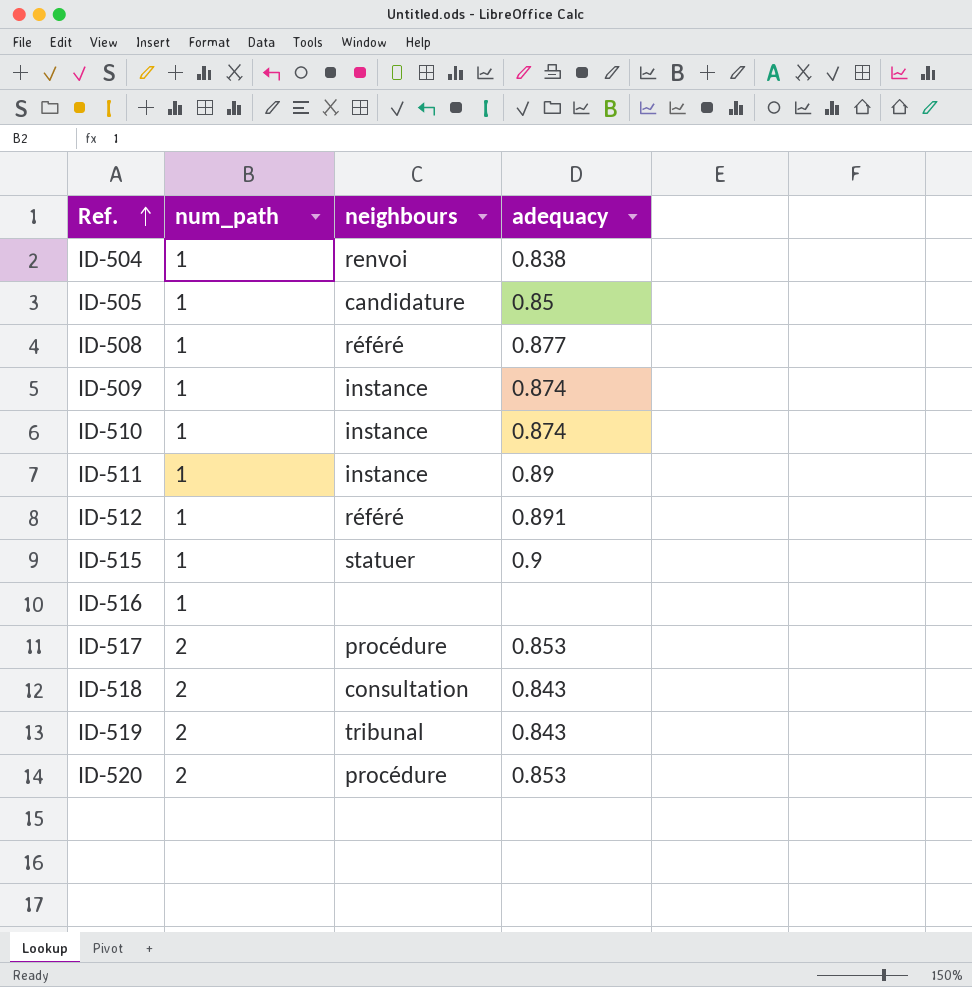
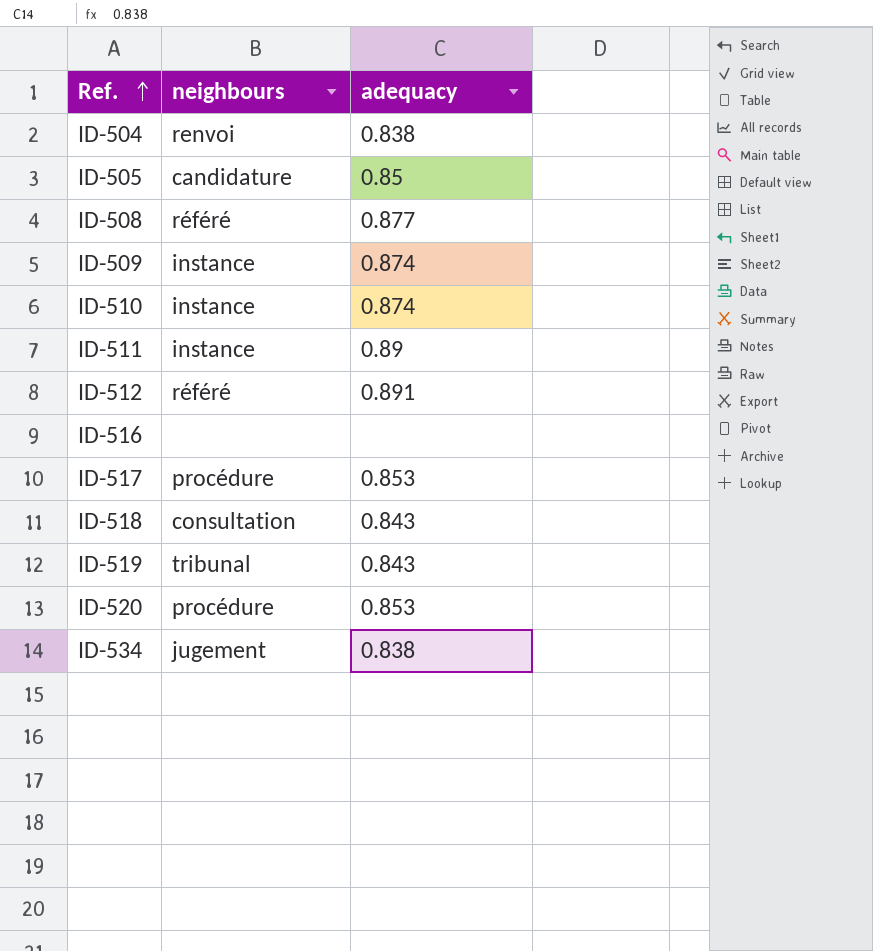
column num_path | position: 2 -> none
row ID-515: 1 | statuer | 0.9 -> none
row ID-534: none -> jugement | 0.838

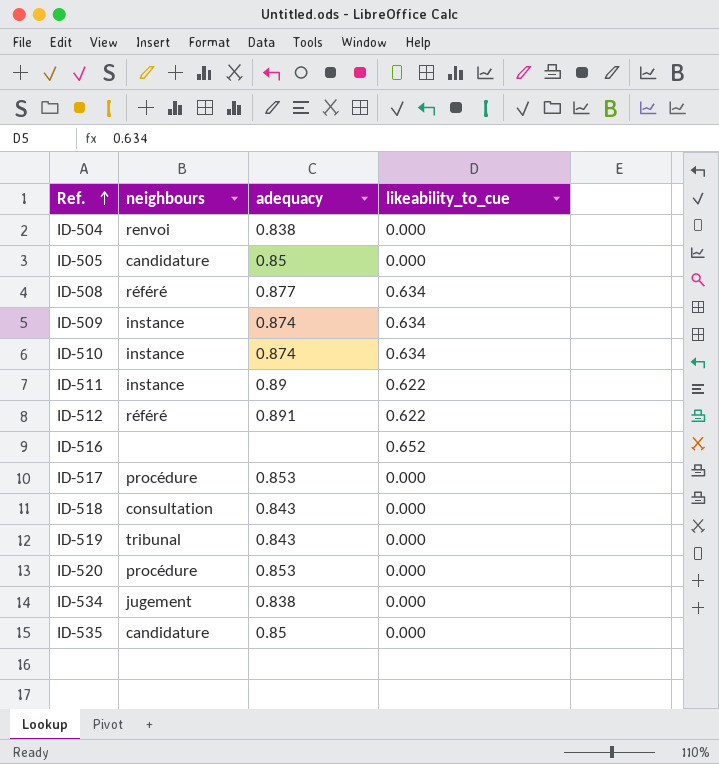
column likeability_to_cue | position: none -> 4
row ID-535: none -> candidature | 0.85 | 0.000

